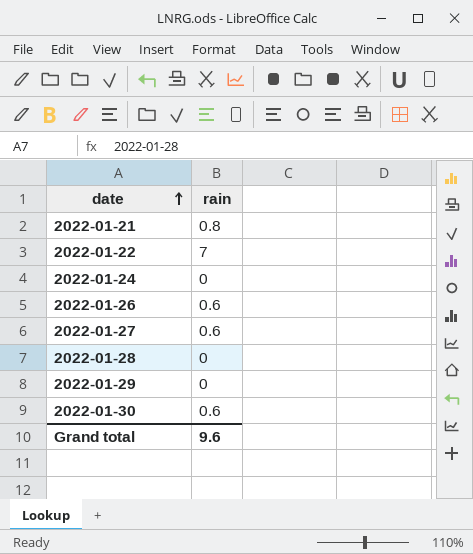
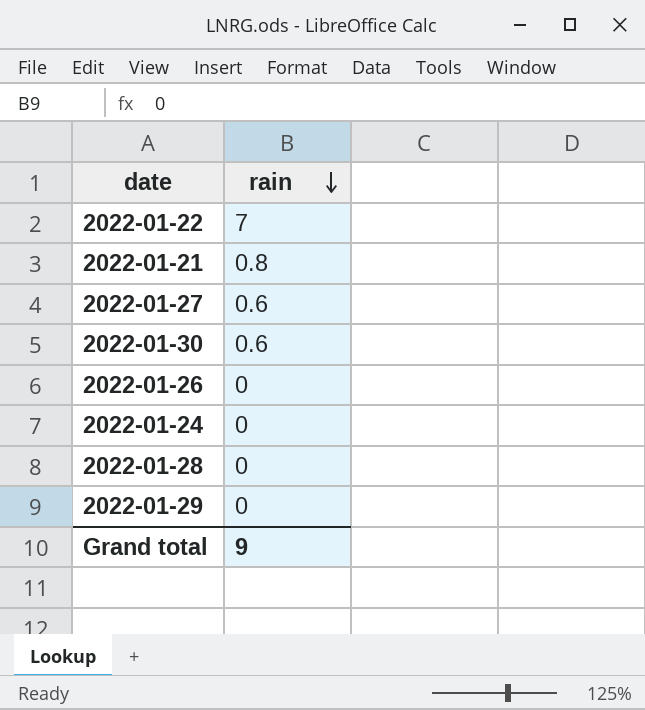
row order: date ascending -> rain descending
2022-01-26 | rain: 0.6 -> 0
Grand total | rain: 9.6 -> 9

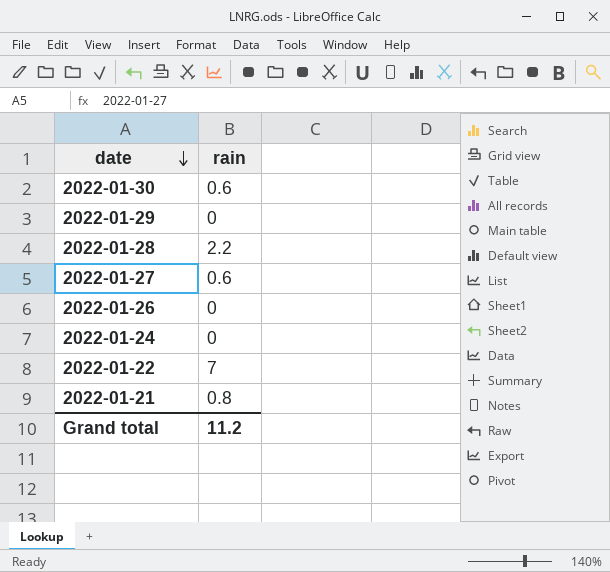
row order: rain descending -> date descending
2022-01-28 | rain: 0 -> 2.2
Grand total | rain: 9 -> 11.2

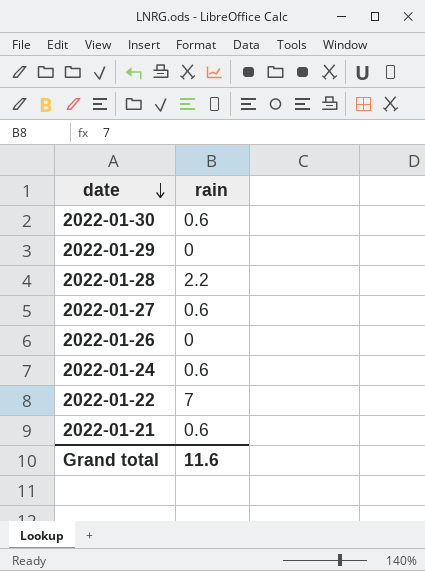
2022-01-24 | rain: 0 -> 0.6
2022-01-21 | rain: 0.8 -> 0.6
Grand total | rain: 11.2 -> 11.6

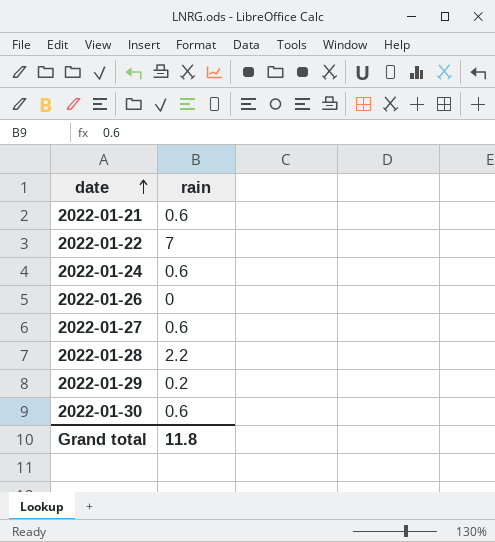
row order: date descending -> date ascending
2022-01-29 | rain: 0 -> 0.2
Grand total | rain: 11.6 -> 11.8

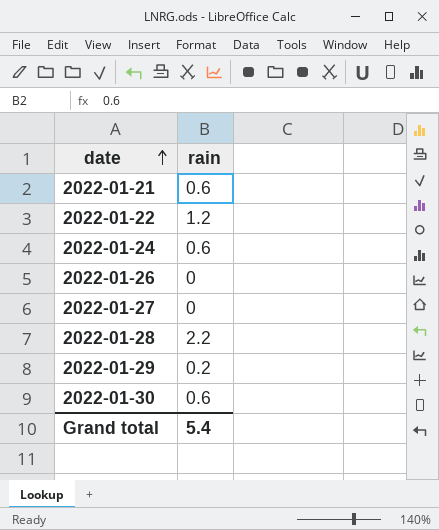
2022-01-22 | rain: 7 -> 1.2
2022-01-27 | rain: 0.6 -> 0
Grand total | rain: 11.8 -> 5.4

